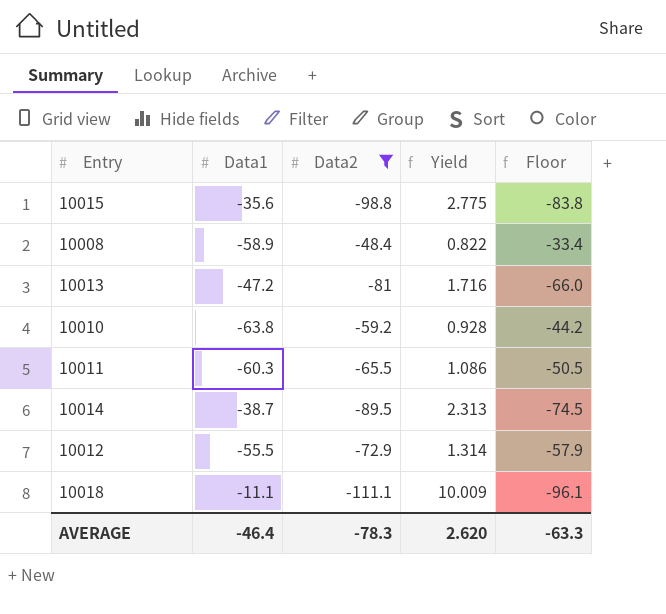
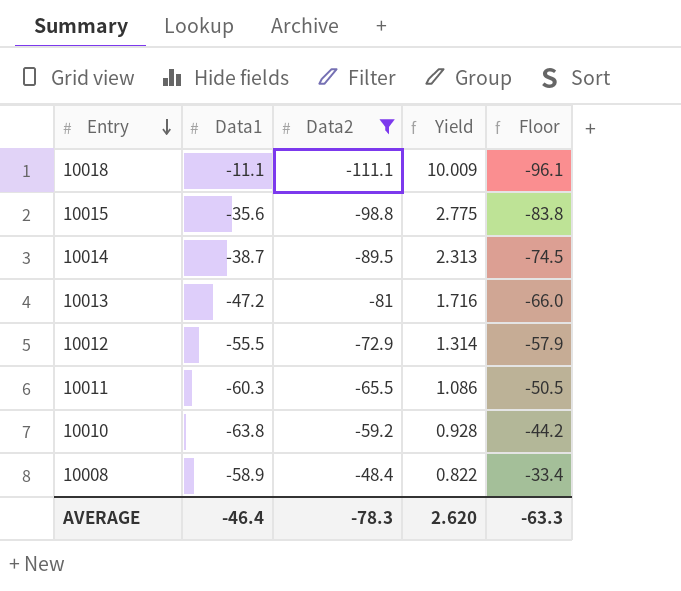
row order: none -> Entry descending

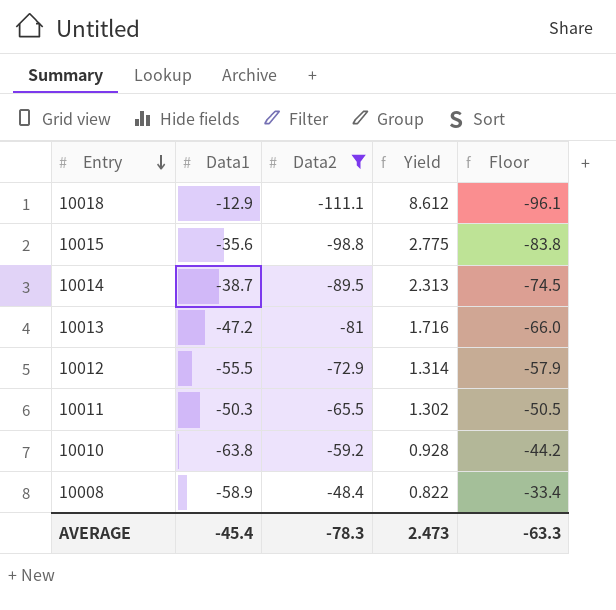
10018 | Data1: -11.1 -> -12.9
10018 | Yield: 10.009 -> 8.612
10011 | Data1: -60.3 -> -50.3
10011 | Yield: 1.086 -> 1.302
AVERAGE | Data1: -46.4 -> -45.4
AVERAGE | Yield: 2.620 -> 2.473

